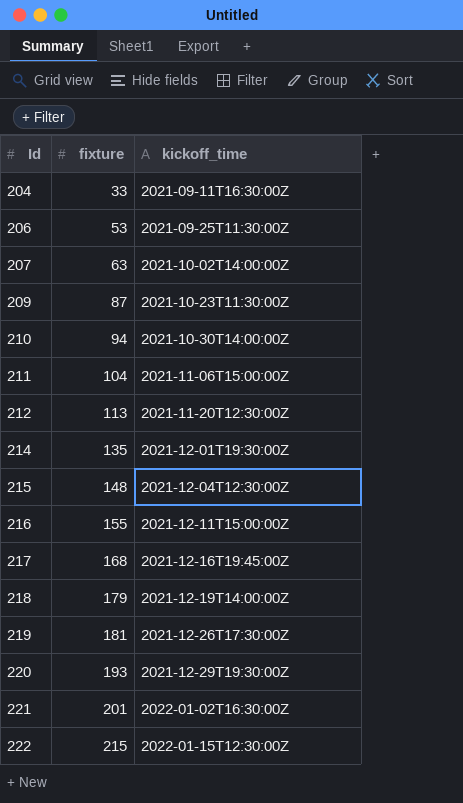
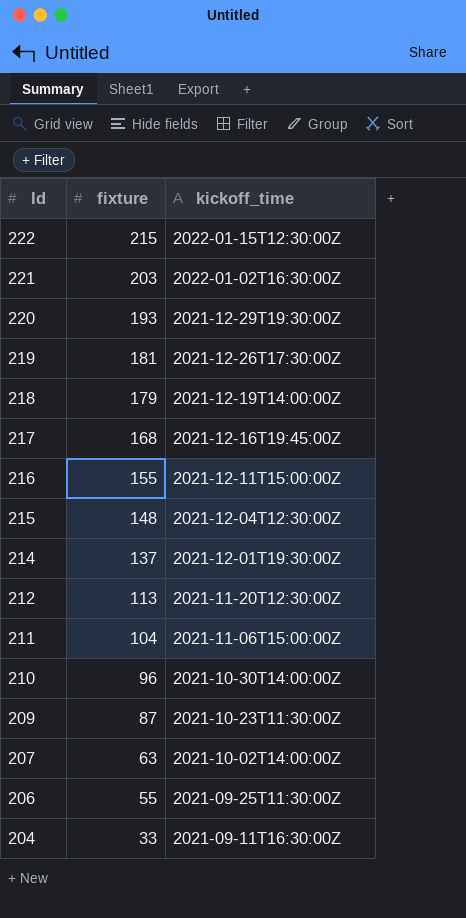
row order: Id ascending -> Id descending
221 | fixture: 201 -> 203
214 | fixture: 135 -> 137
210 | fixture: 94 -> 96
206 | fixture: 53 -> 55

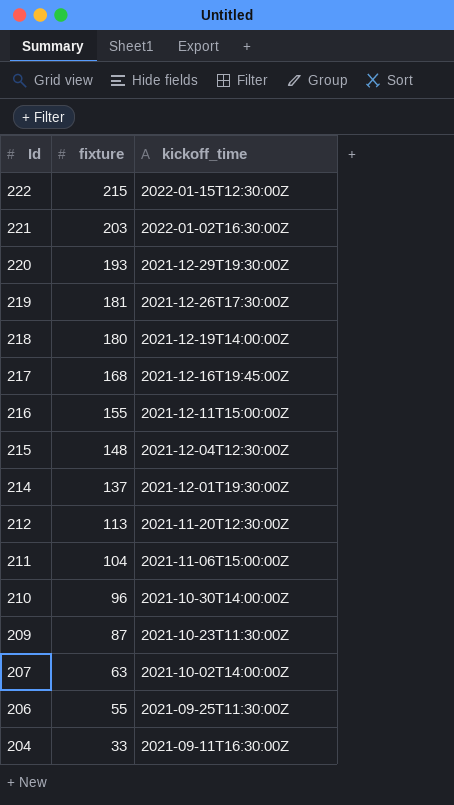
218 | fixture: 179 -> 180

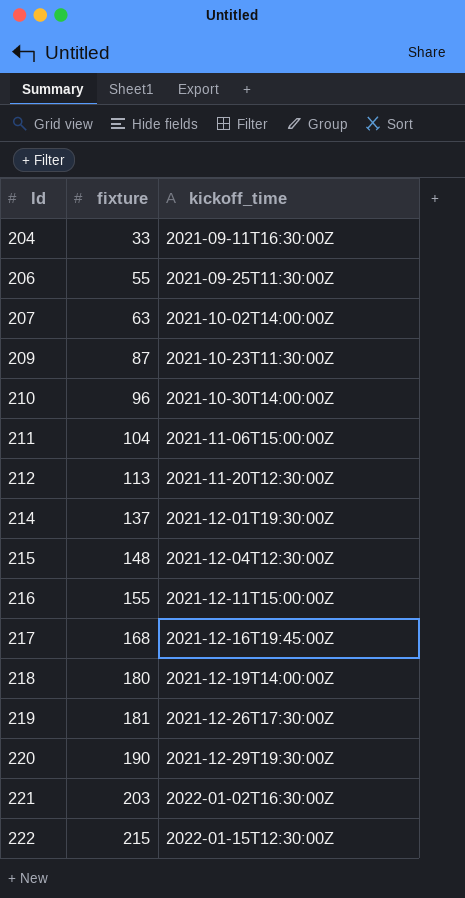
row order: Id descending -> Id ascending
220 | fixture: 193 -> 190

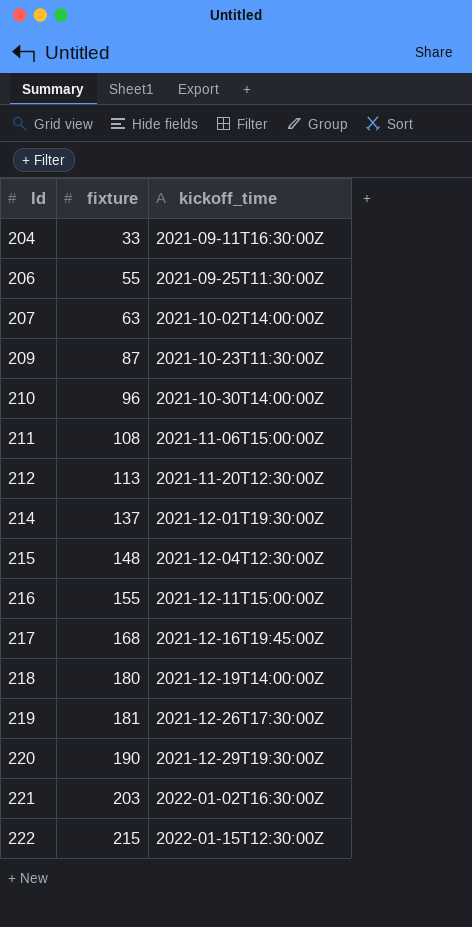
211 | fixture: 104 -> 108

